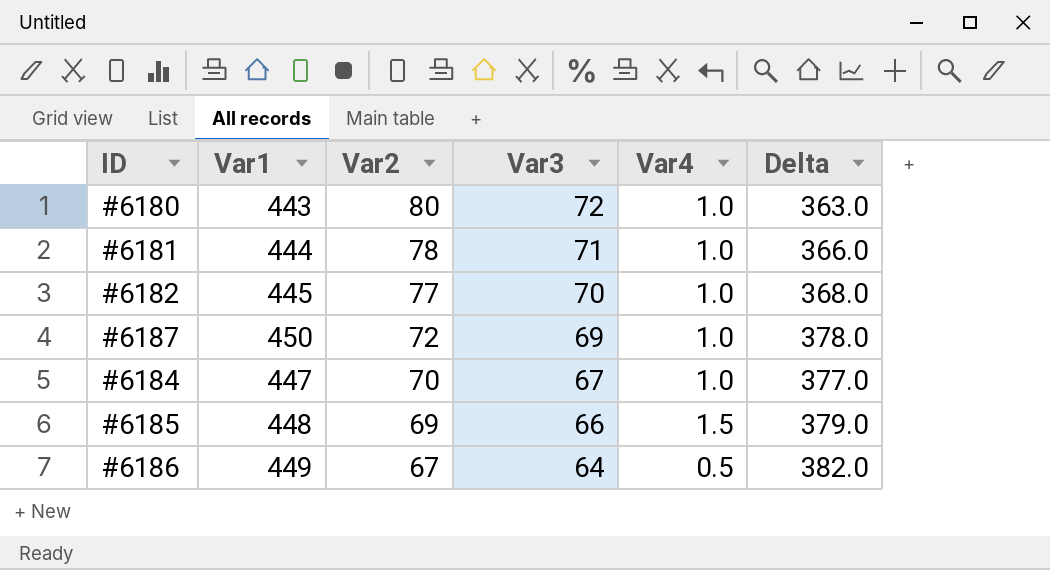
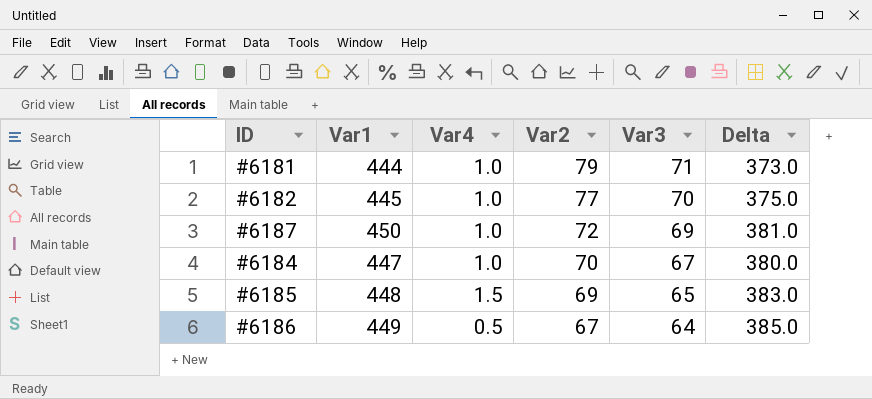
column Var4 | position: 5 -> 3
column Delta | formula: [Var1] - [Var2] -> [Var1] - [Var3]
row #6180: 443 | 80 | 72 | 1.0 | 363.0 -> none
#6181 | Var2: 78 -> 79
#6185 | Var3: 66 -> 65

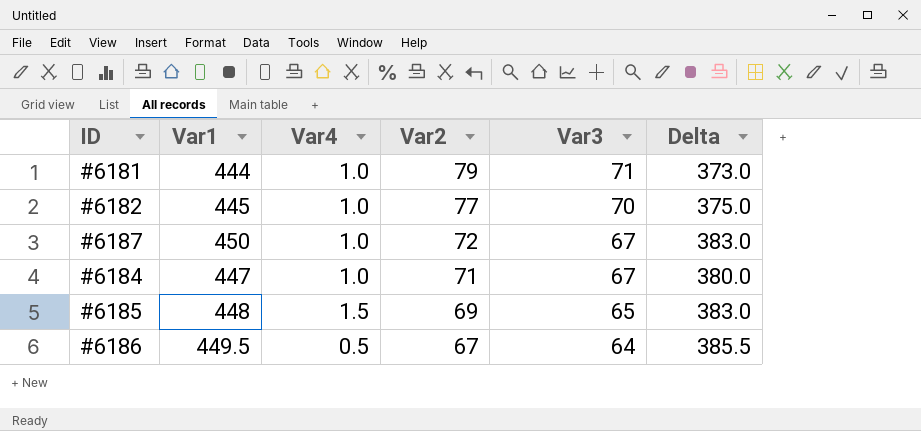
#6187 | Var3: 69 -> 67
#6187 | Delta: 381.0 -> 383.0
#6184 | Var2: 70 -> 71
#6186 | Var1: 449 -> 449.5
#6186 | Delta: 385.0 -> 385.5

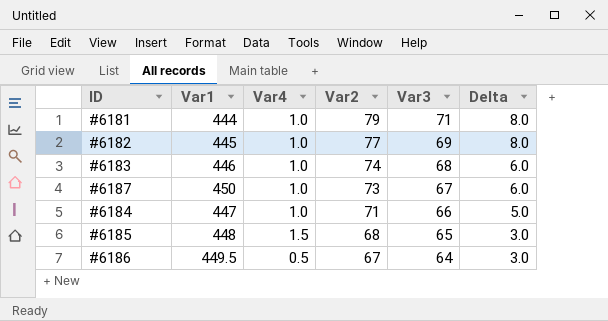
column Delta | formula: [Var1] - [Var3] -> [Var2] - [Var3]
#6182 | Var3: 70 -> 69
row #6183: none -> 446 | 1.0 | 74 | 68 | 6.0
#6187 | Var2: 72 -> 73
#6184 | Var3: 67 -> 66
#6185 | Var2: 69 -> 68

